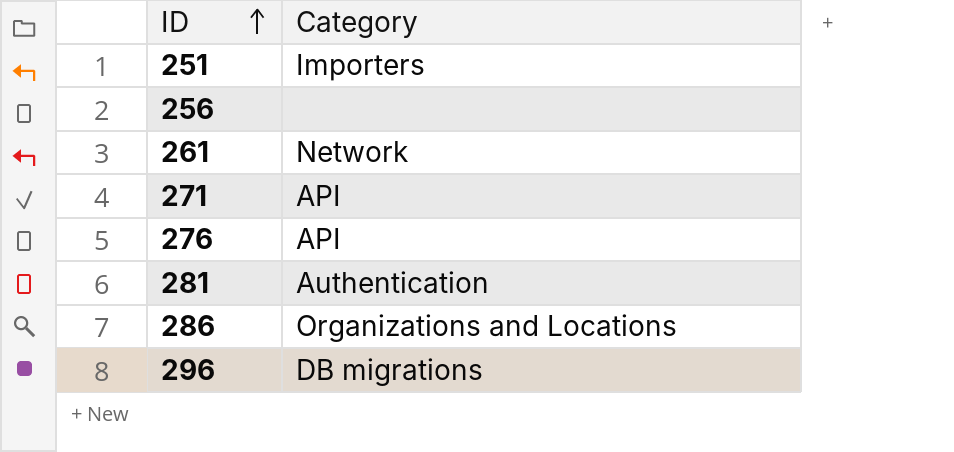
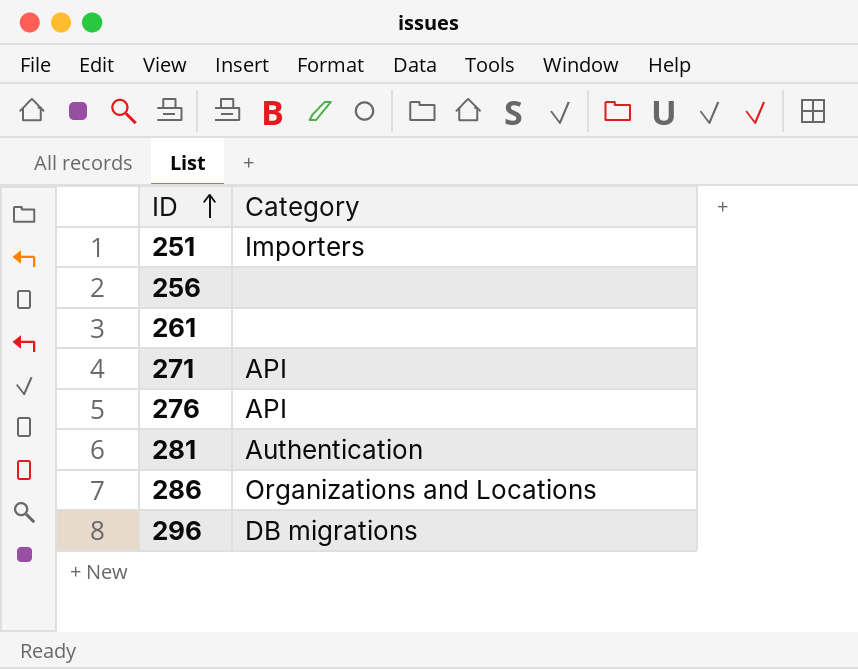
261 | Category: Network -> none

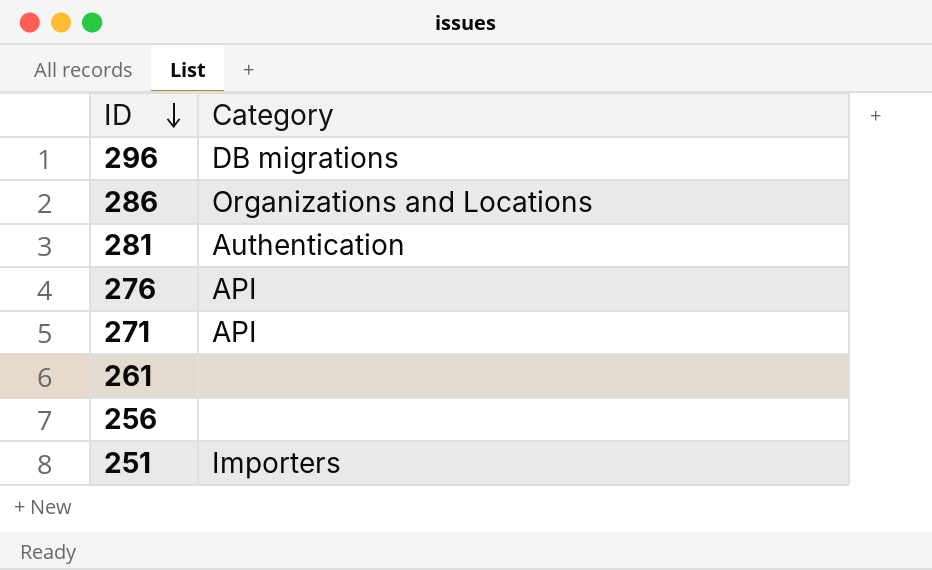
row order: ID ascending -> ID descending

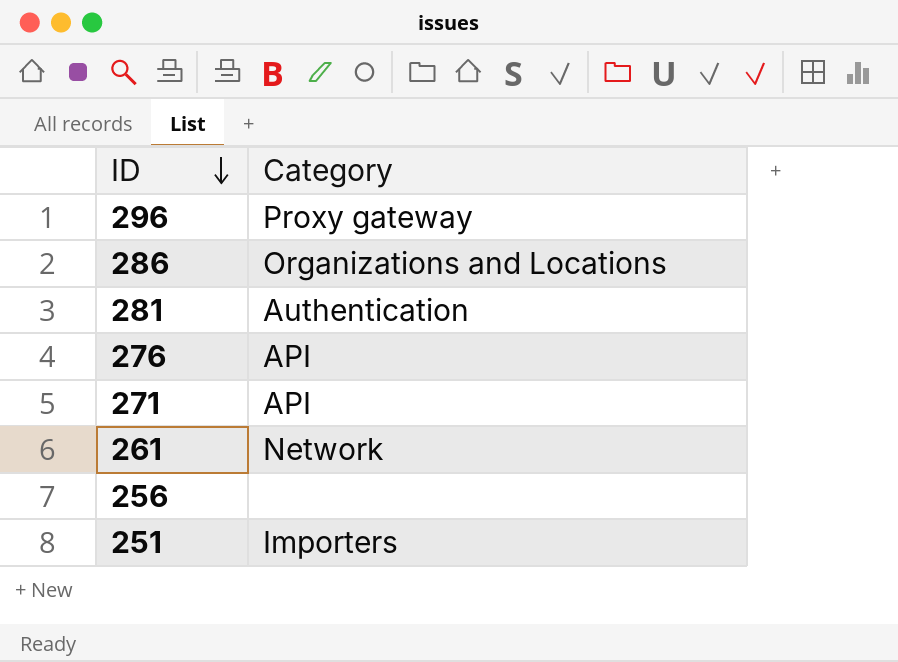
296 | Category: DB migrations -> Proxy gateway
261 | Category: none -> Network

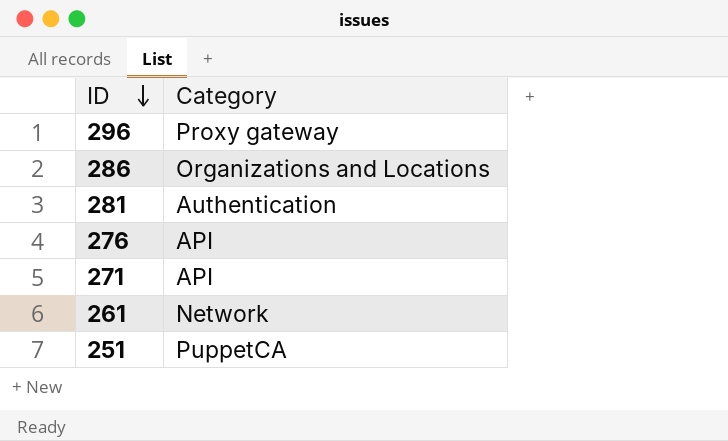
row 256: none -> none
251 | Category: Importers -> PuppetCA

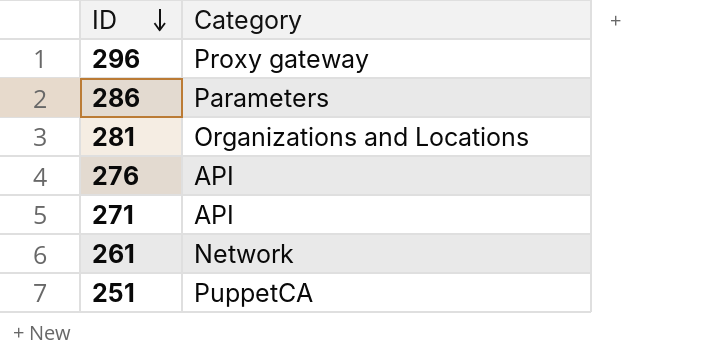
286 | Category: Organizations and Locations -> Parameters
281 | Category: Authentication -> Organizations and Locations

